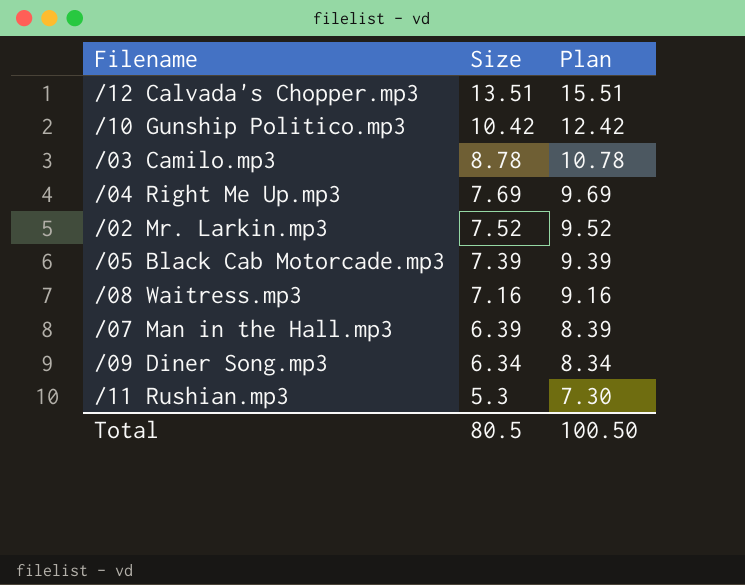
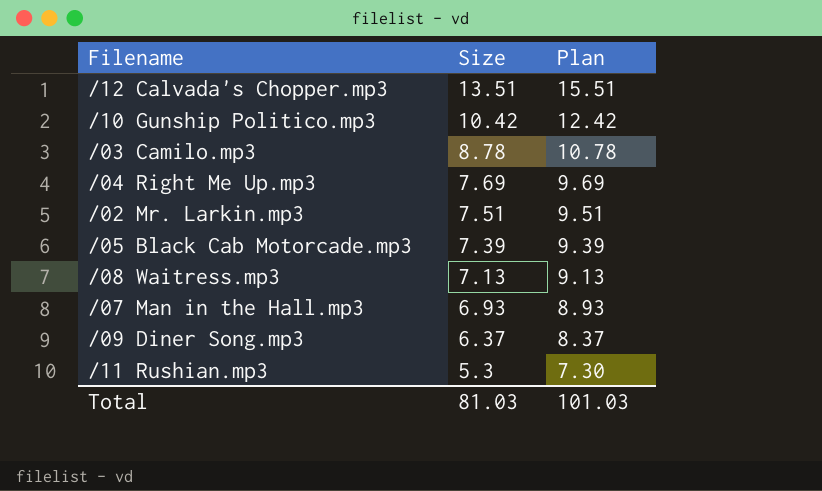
/02 Mr. Larkin.mp3 | Size: 7.52 -> 7.51
/02 Mr. Larkin.mp3 | Plan: 9.52 -> 9.51
/08 Waitress.mp3 | Size: 7.16 -> 7.13
/08 Waitress.mp3 | Plan: 9.16 -> 9.13
/07 Man in the Hall.mp3 | Size: 6.39 -> 6.93
/07 Man in the Hall.mp3 | Plan: 8.39 -> 8.93
/09 Diner Song.mp3 | Size: 6.34 -> 6.37
/09 Diner Song.mp3 | Plan: 8.34 -> 8.37
Total | Size: 80.5 -> 81.03
Total | Plan: 100.50 -> 101.03

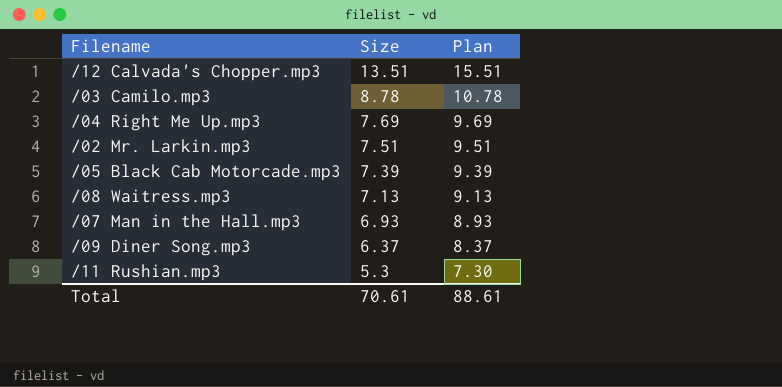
row /10 Gunship Politico.mp3: 10.42 | 12.42 -> none
Total | Size: 81.03 -> 70.61
Total | Plan: 101.03 -> 88.61

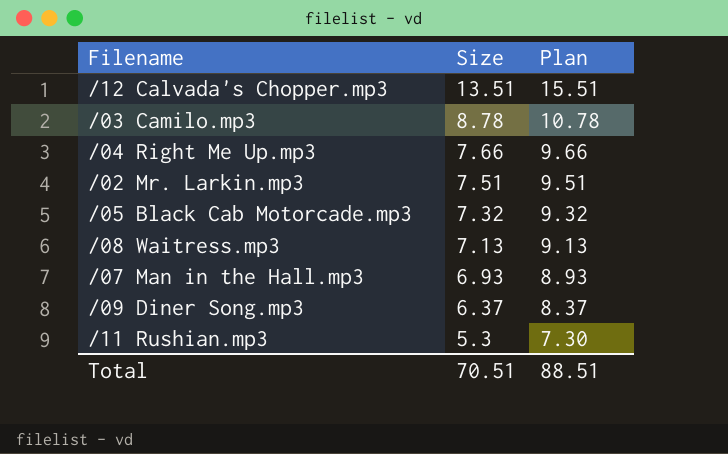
/04 Right Me Up.mp3 | Size: 7.69 -> 7.66
/04 Right Me Up.mp3 | Plan: 9.69 -> 9.66
/05 Black Cab Motorcade.mp3 | Size: 7.39 -> 7.32
/05 Black Cab Motorcade.mp3 | Plan: 9.39 -> 9.32
Total | Size: 70.61 -> 70.51
Total | Plan: 88.61 -> 88.51

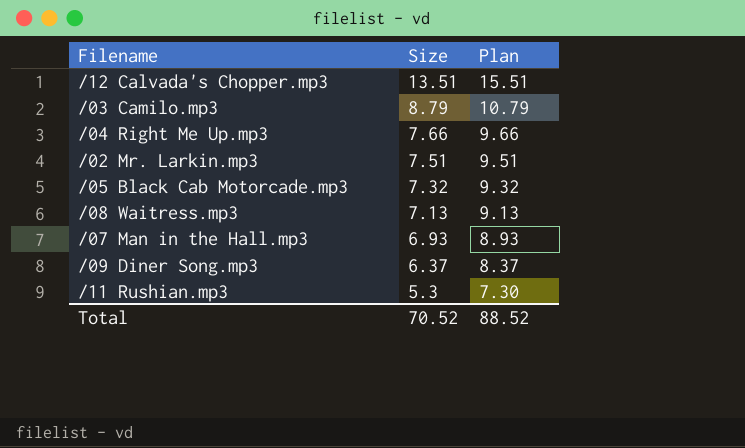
/03 Camilo.mp3 | Size: 8.78 -> 8.79
/03 Camilo.mp3 | Plan: 10.78 -> 10.79
Total | Size: 70.51 -> 70.52
Total | Plan: 88.51 -> 88.52

